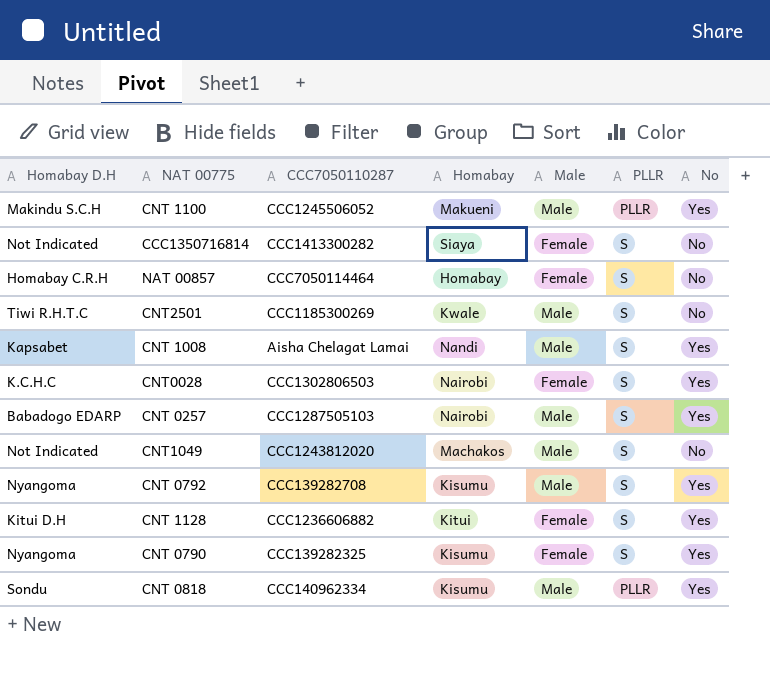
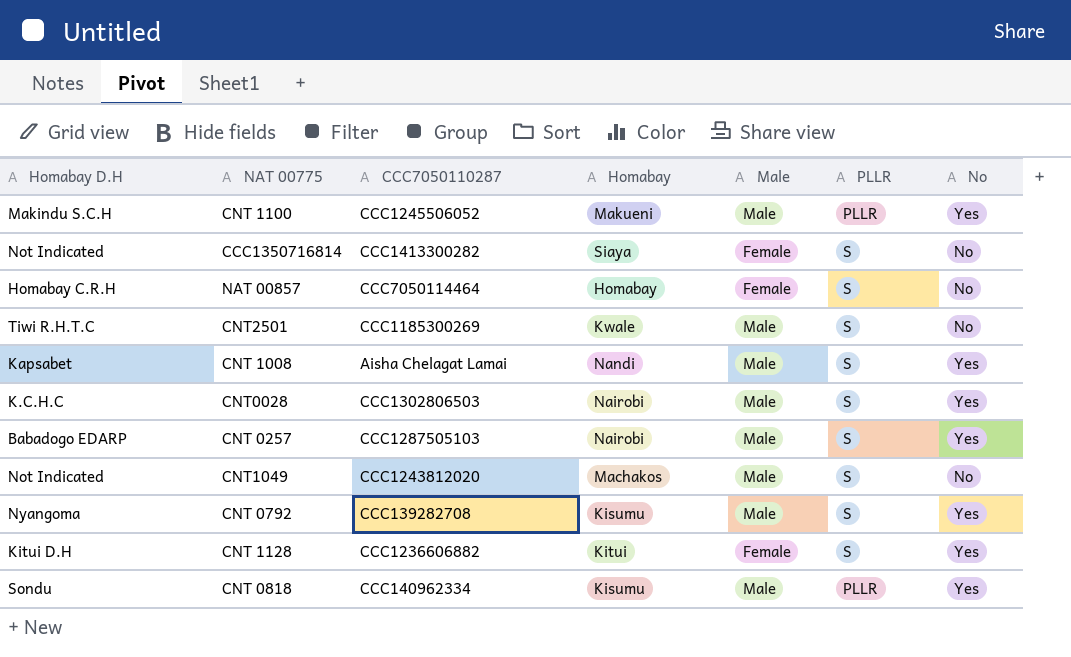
row CNT 0790: Nyangoma | CCC139282325 | Kisumu | Female | S | Yes -> none
CNT0028 | Male: Female -> Male

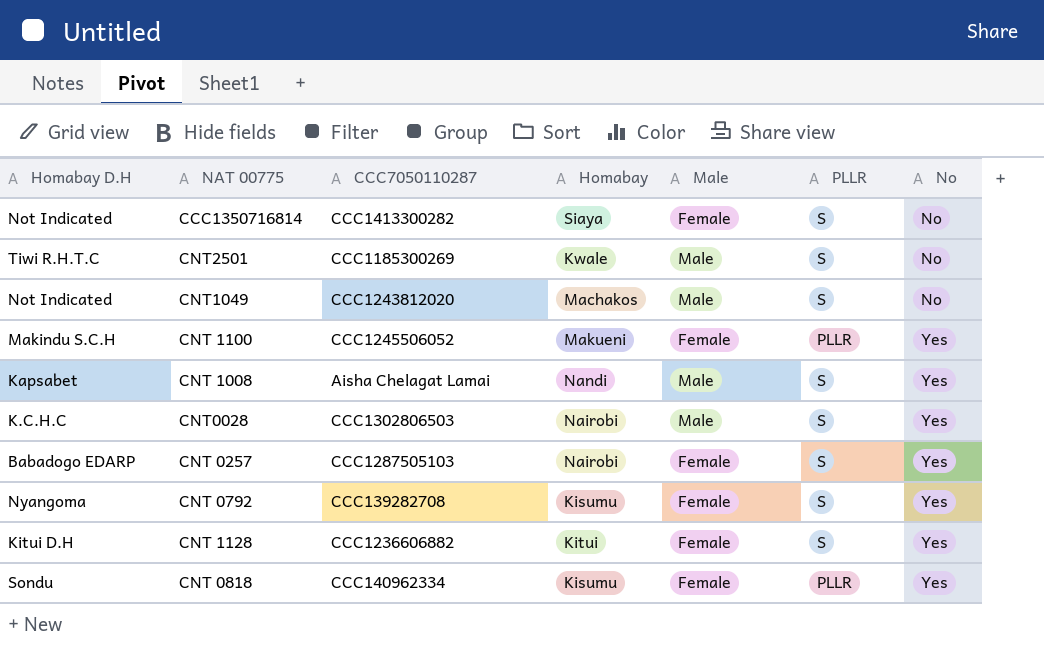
row order: none -> No ascending
row NAT 00857: Homabay C.R.H | CCC7050114464 | Homabay | Female | S | No -> none
CNT 1100 | Male: Male -> Female
CNT 0257 | Male: Male -> Female
CNT 0792 | Male: Male -> Female
CNT 0818 | Male: Male -> Female

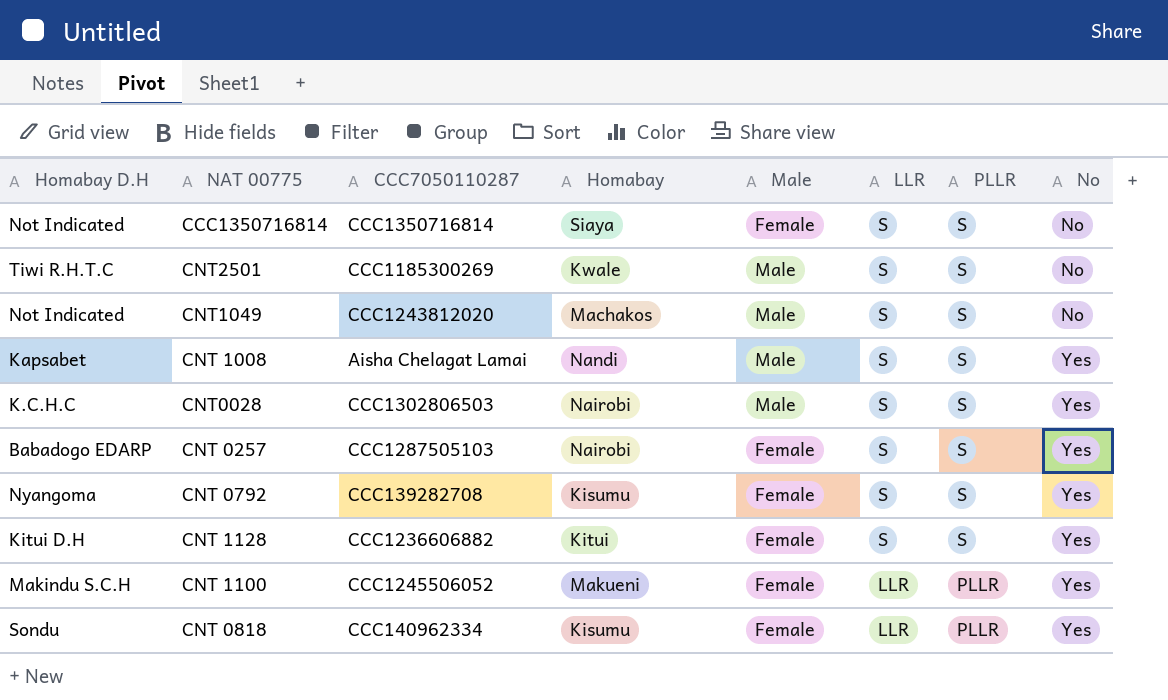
row order: No ascending -> LLR descending
column LLR | position: none -> 6
CCC1350716814 | CCC7050110287: CCC1413300282 -> CCC1350716814

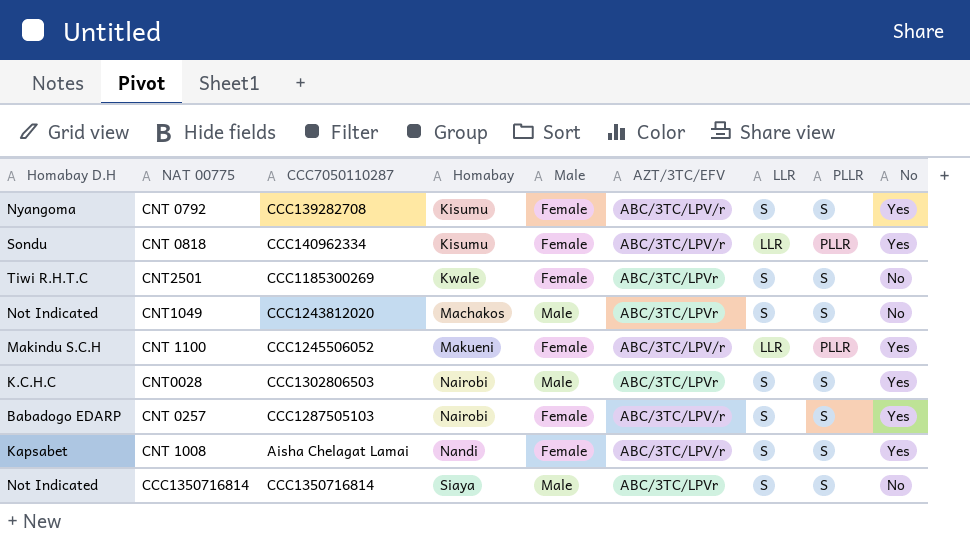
row order: LLR descending -> Homabay ascending
column AZT/3TC/EFV | position: none -> 6
row CNT 1128: Kitui D.H | CCC1236606882 | Kitui | Female | S | S | Yes -> none
CNT2501 | Male: Male -> Female
CNT 1008 | Male: Male -> Female
CCC1350716814 | Male: Female -> Male

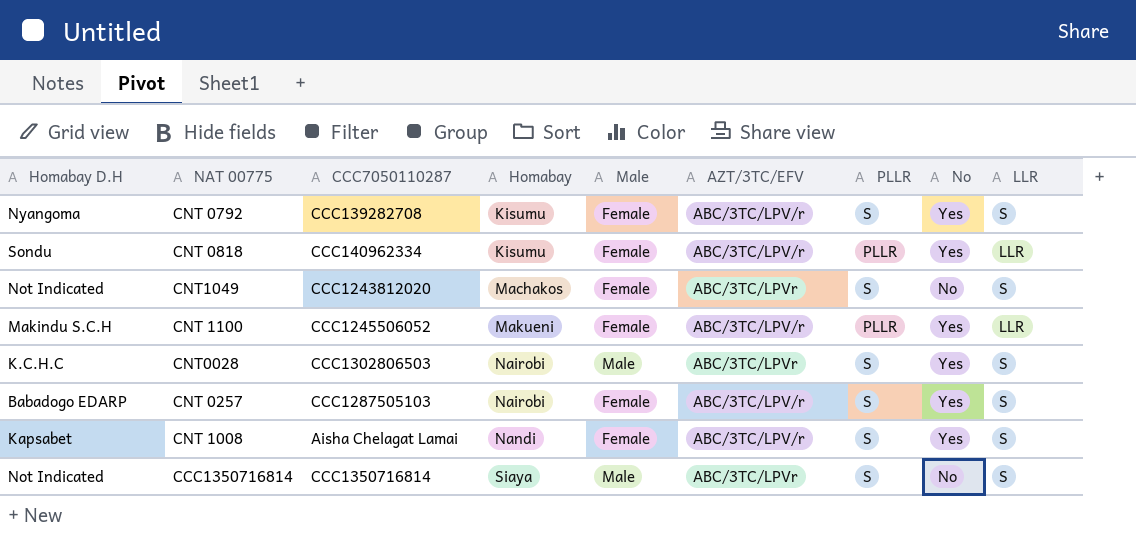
column LLR | position: 7 -> 9
row CNT2501: Tiwi R.H.T.C | CCC1185300269 | Kwale | Female | ABC/3TC/LPVr | S | S | No -> none
CNT1049 | Male: Male -> Female

